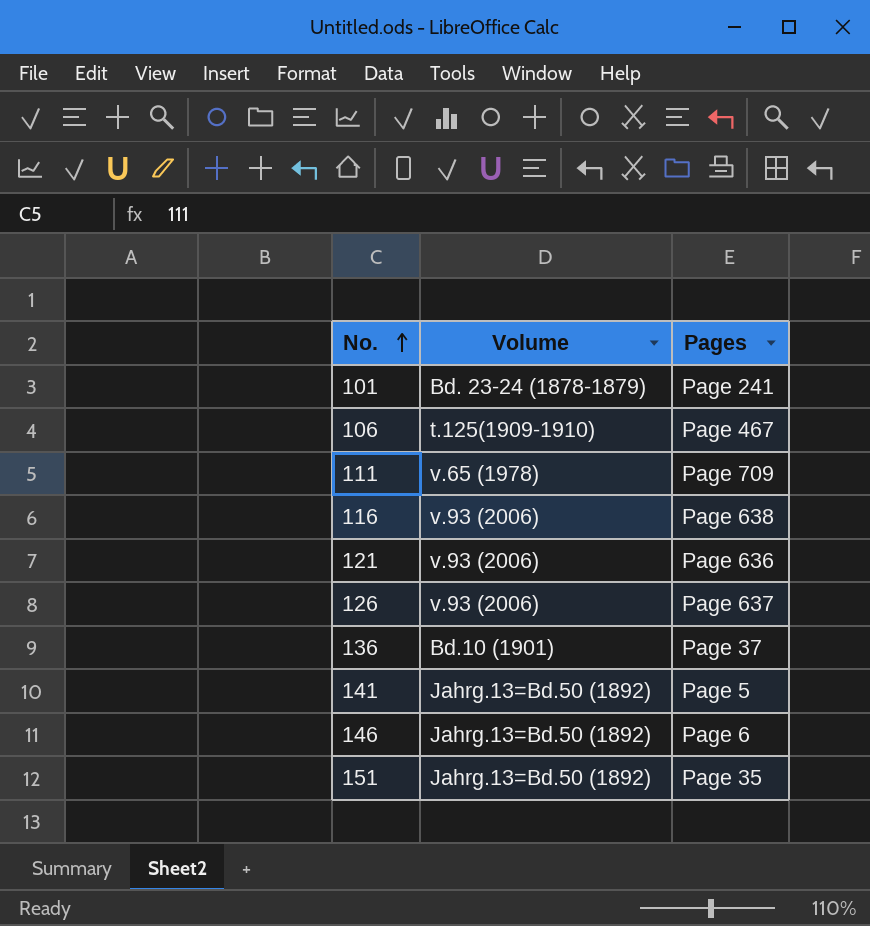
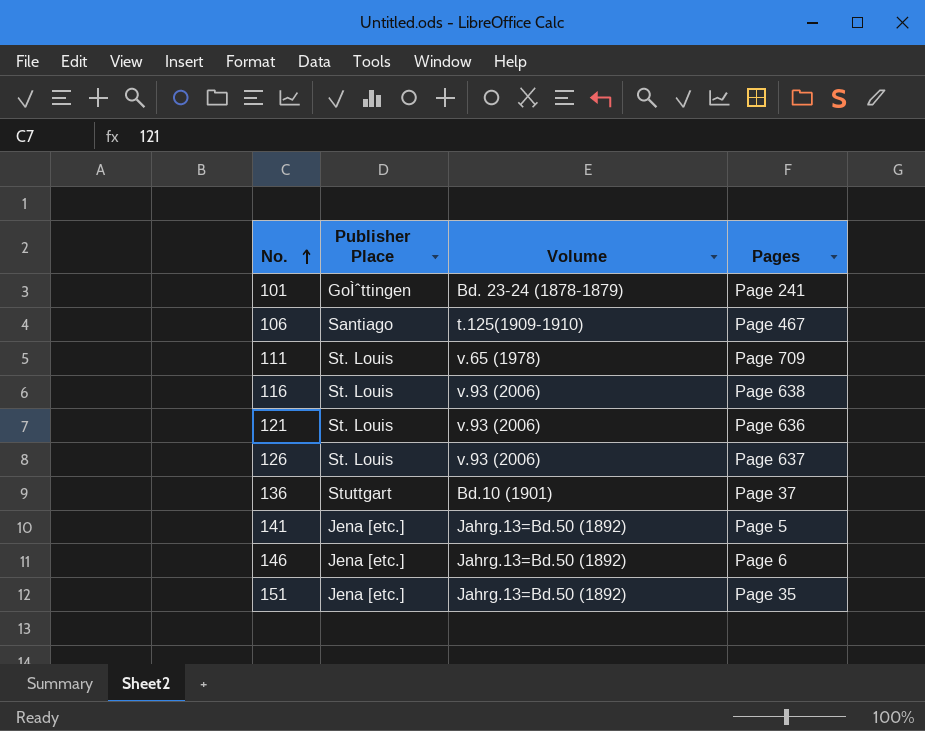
column Publisher Place | position: none -> 2

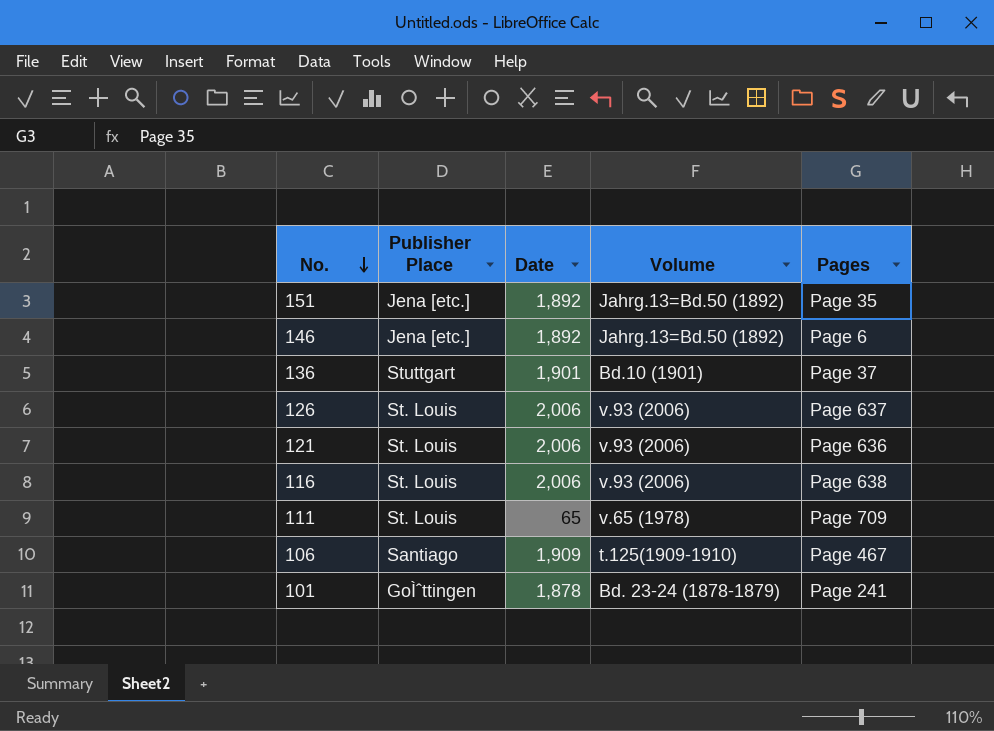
row order: No. ascending -> No. descending
column Date | position: none -> 3
row 141: Jena [etc.] | Jahrg.13=Bd.50 (1892) | Page 5 -> none

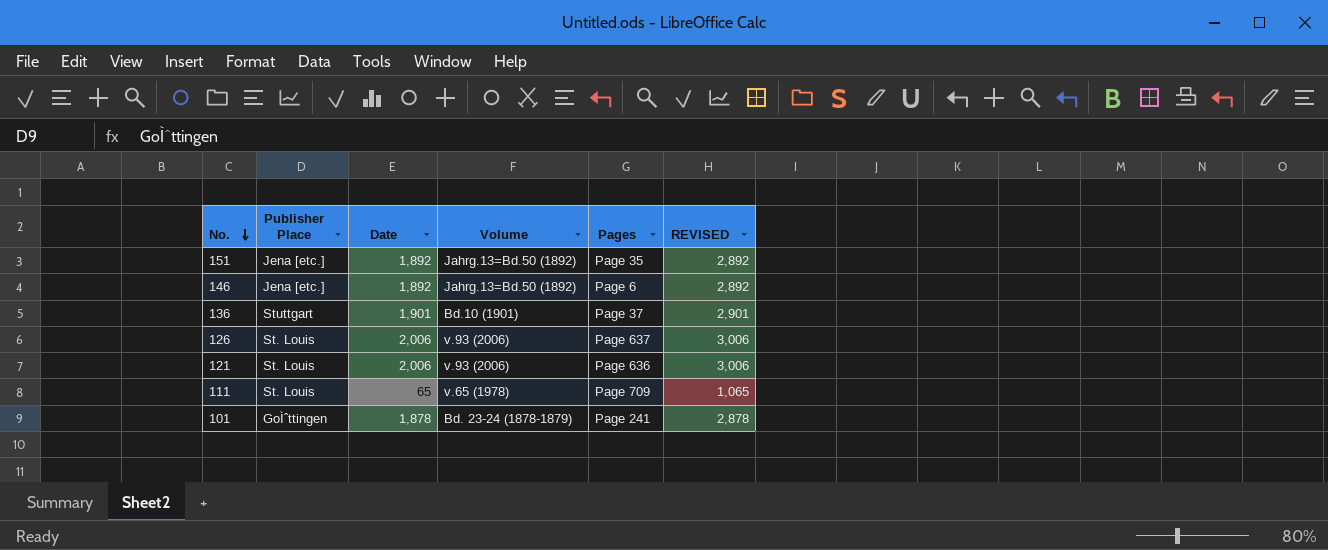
column REVISED | formula: none -> [Date] + 1000
row 116: St. Louis | 2,006 | v.93 (2006) | Page 638 -> none
row 106: Santiago | 1,909 | t.125(1909-1910) | Page 467 -> none

